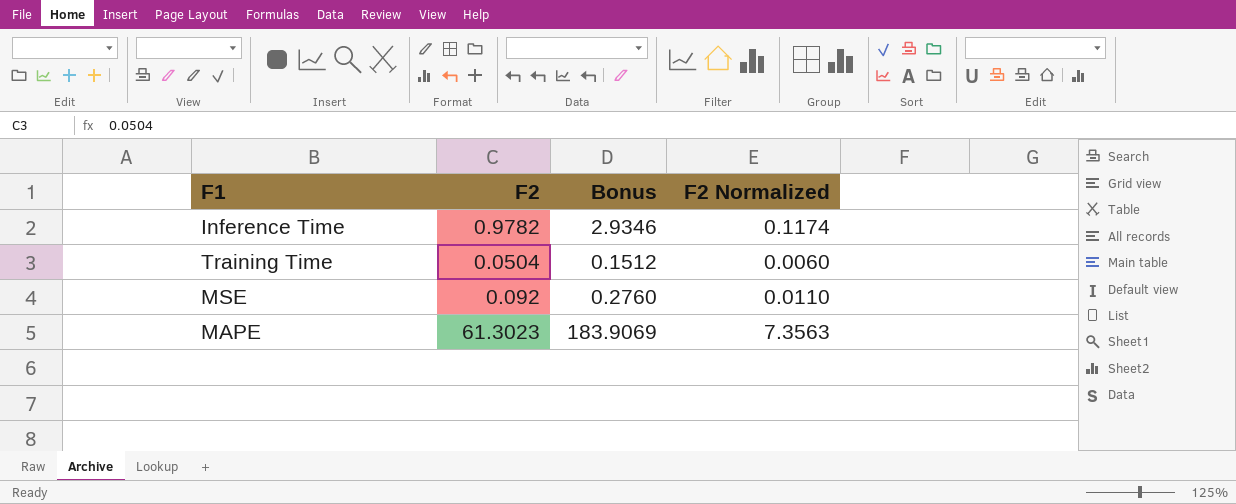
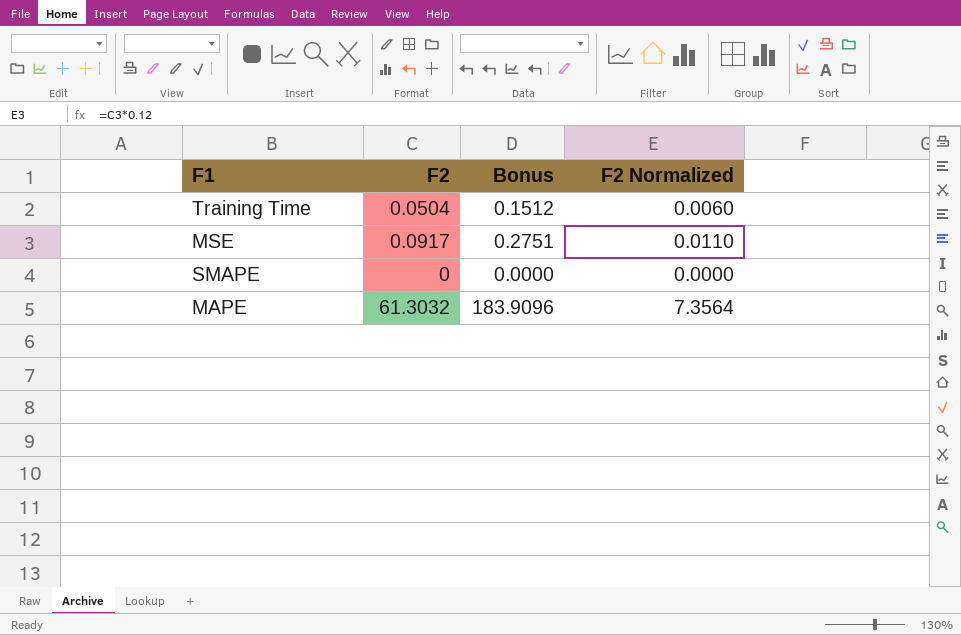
row Inference Time: 0.9782 | 2.9346 | 0.1174 -> none
MSE | F2: 0.092 -> 0.0917
MSE | Bonus: 0.2760 -> 0.2751
row SMAPE: none -> 0 | 0.0000 | 0.0000
MAPE | F2: 61.3023 -> 61.3032
MAPE | Bonus: 183.9069 -> 183.9096
MAPE | F2 Normalized: 7.3563 -> 7.3564

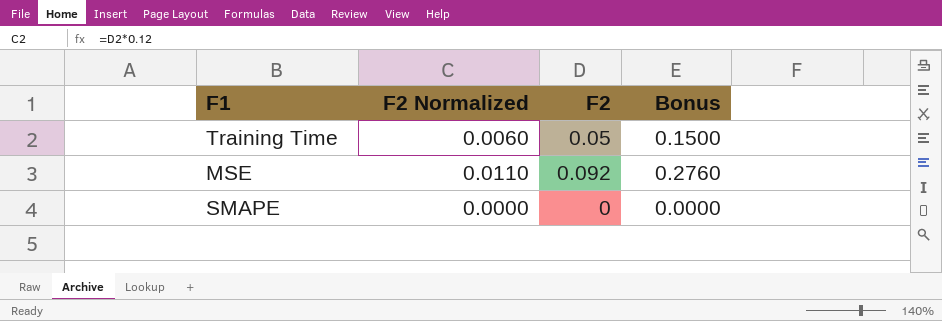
column F2 Normalized | position: 4 -> 2
row MAPE: 61.3032 | 183.9096 | 7.3564 -> none
Training Time | F2: 0.0504 -> 0.05
Training Time | Bonus: 0.1512 -> 0.1500
MSE | F2: 0.0917 -> 0.092
MSE | Bonus: 0.2751 -> 0.2760

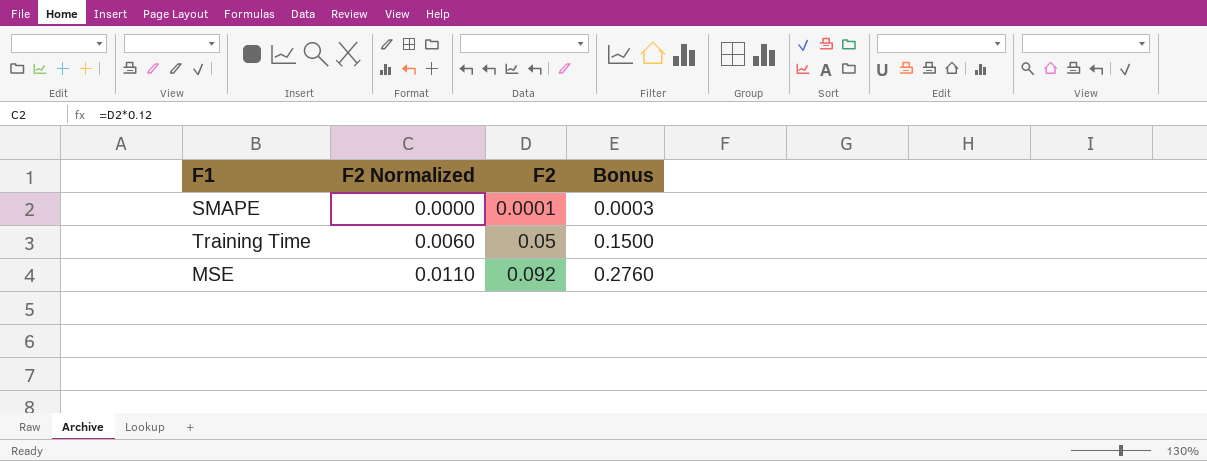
row order: none -> F2 Normalized ascending
SMAPE | F2: 0 -> 0.0001
SMAPE | Bonus: 0.0000 -> 0.0003

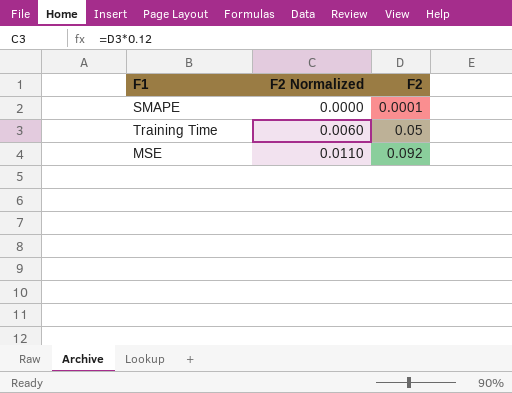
column Bonus | formula: [F2] * 3 -> none

